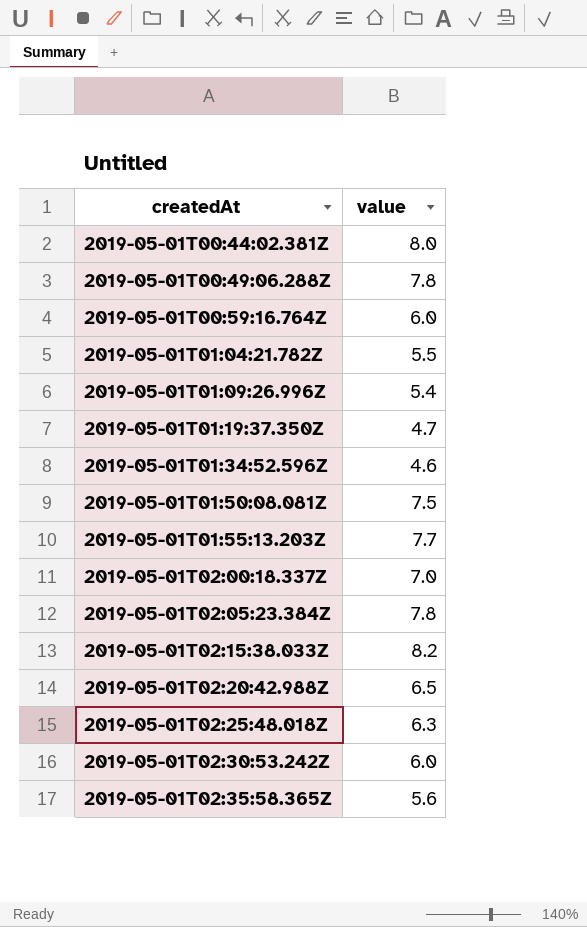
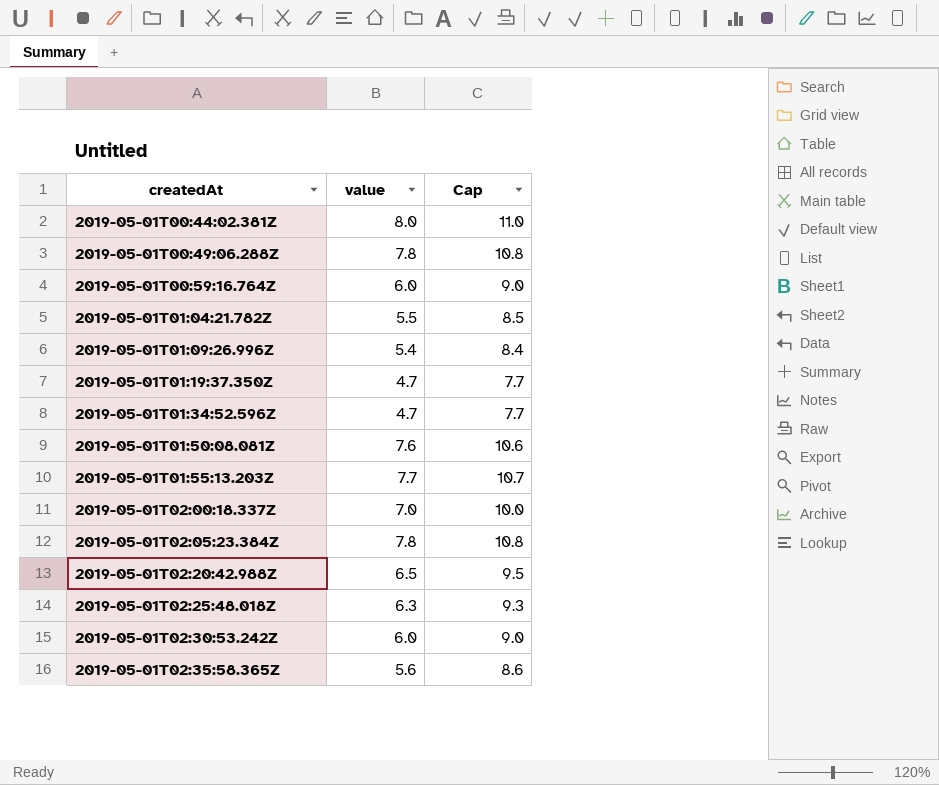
column Cap | formula: none -> [value] + 3
row 2019-05-01T02:15:38.033Z: 8.2 -> none
2019-05-01T01:34:52.596Z | value: 4.6 -> 4.7
2019-05-01T01:50:08.081Z | value: 7.5 -> 7.6

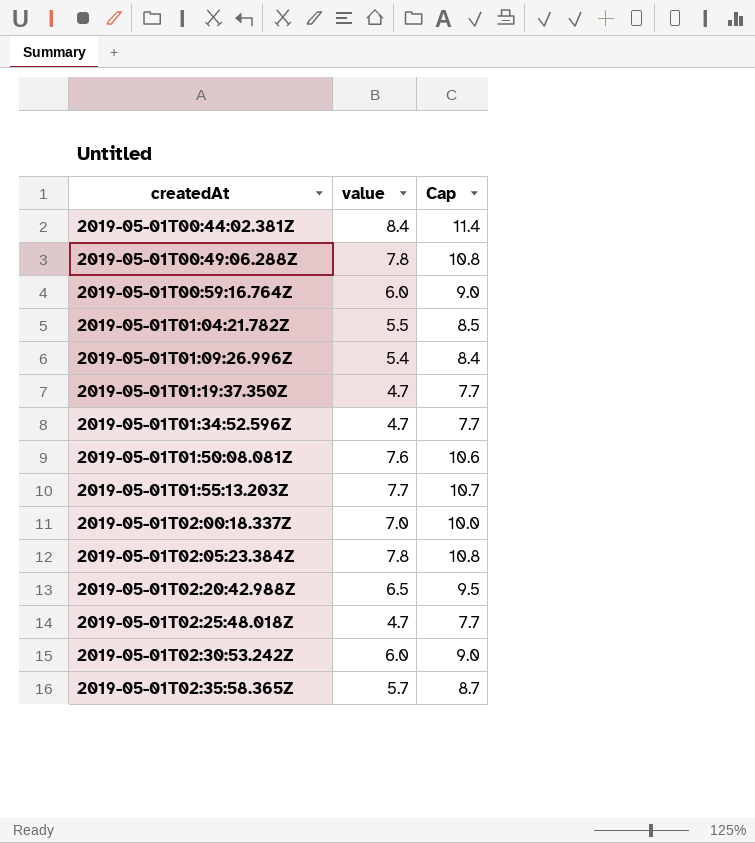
2019-05-01T00:44:02.381Z | value: 8.0 -> 8.4
2019-05-01T00:44:02.381Z | Cap: 11.0 -> 11.4
2019-05-01T02:25:48.018Z | value: 6.3 -> 4.7
2019-05-01T02:25:48.018Z | Cap: 9.3 -> 7.7
2019-05-01T02:35:58.365Z | value: 5.6 -> 5.7
2019-05-01T02:35:58.365Z | Cap: 8.6 -> 8.7

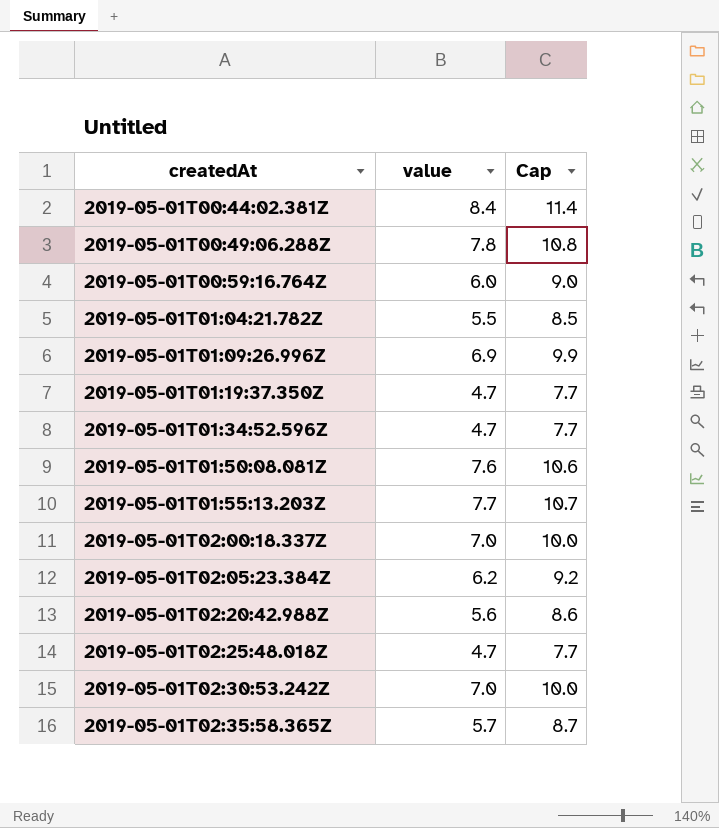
2019-05-01T01:09:26.996Z | value: 5.4 -> 6.9
2019-05-01T01:09:26.996Z | Cap: 8.4 -> 9.9
2019-05-01T02:05:23.384Z | value: 7.8 -> 6.2
2019-05-01T02:05:23.384Z | Cap: 10.8 -> 9.2
2019-05-01T02:20:42.988Z | value: 6.5 -> 5.6
2019-05-01T02:20:42.988Z | Cap: 9.5 -> 8.6
2019-05-01T02:30:53.242Z | value: 6.0 -> 7.0
2019-05-01T02:30:53.242Z | Cap: 9.0 -> 10.0

